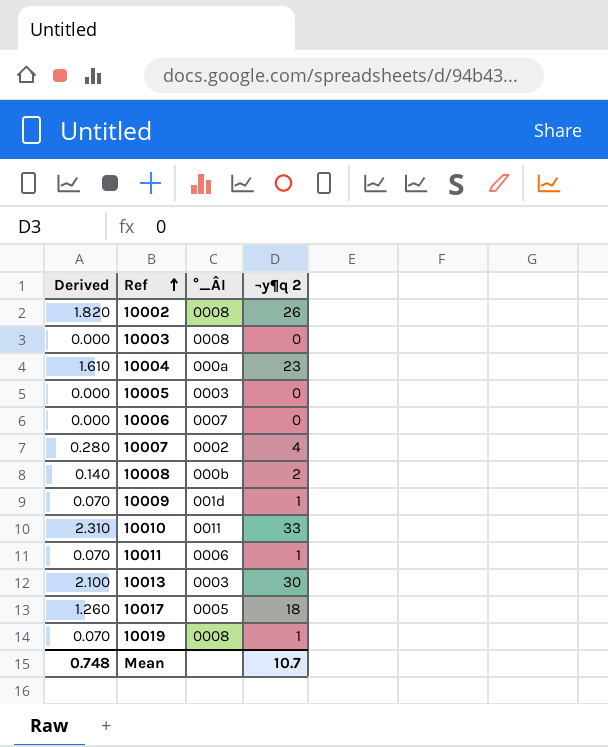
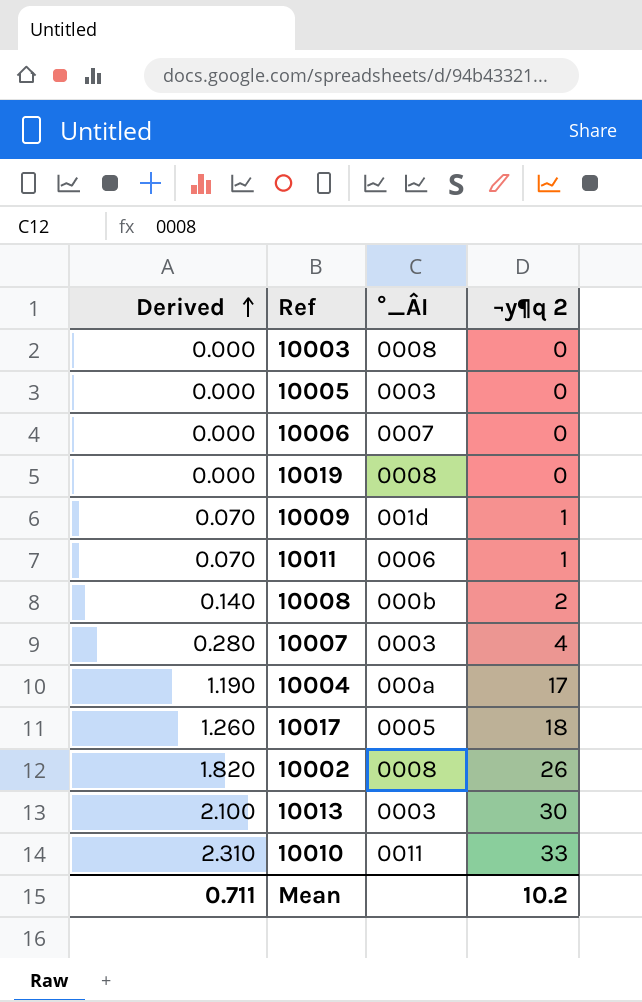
row order: Ref ascending -> Derived ascending
10019 | Derived: 0.070 -> 0.000
10019 | ¬y¶q 2: 1 -> 0
10007 | °_ÂI: 0002 -> 0003
10004 | Derived: 1.610 -> 1.190
10004 | ¬y¶q 2: 23 -> 17
Mean | Derived: 0.748 -> 0.711
Mean | ¬y¶q 2: 10.7 -> 10.2

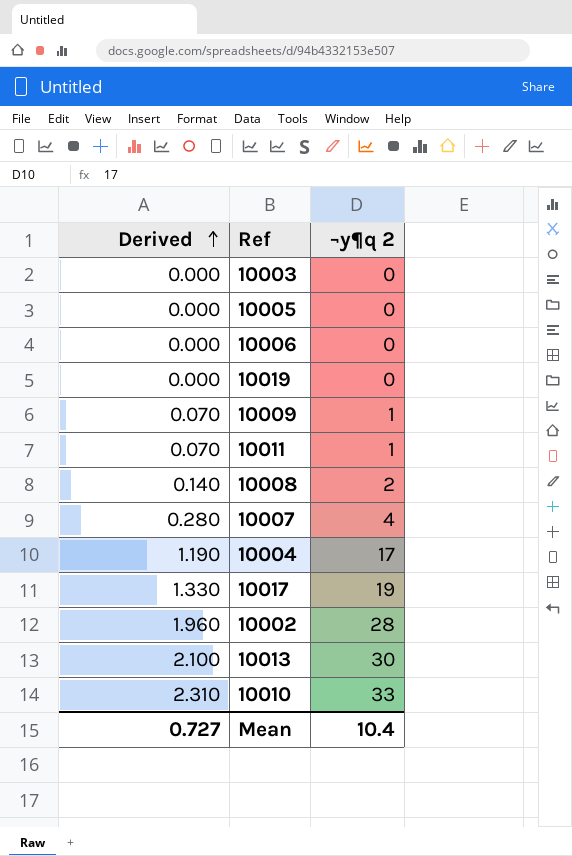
column °_ÂI | position: 3 -> none
10017 | Derived: 1.260 -> 1.330
10017 | ¬y¶q 2: 18 -> 19
10002 | Derived: 1.820 -> 1.960
10002 | ¬y¶q 2: 26 -> 28
Mean | Derived: 0.711 -> 0.727
Mean | ¬y¶q 2: 10.2 -> 10.4

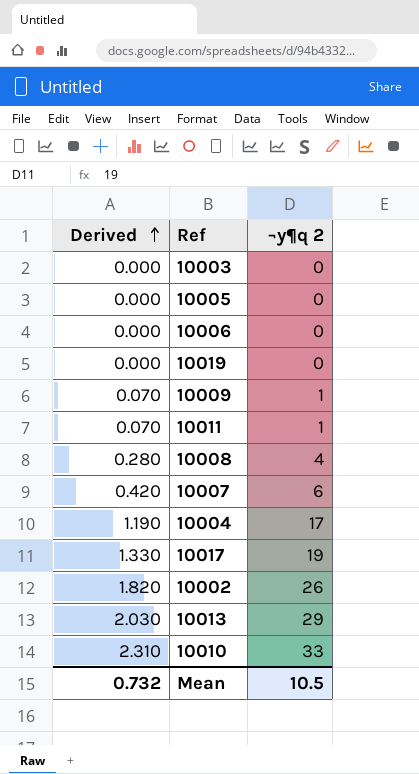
10008 | Derived: 0.140 -> 0.280
10008 | ¬y¶q 2: 2 -> 4
10007 | Derived: 0.280 -> 0.420
10007 | ¬y¶q 2: 4 -> 6
10002 | Derived: 1.960 -> 1.820
10002 | ¬y¶q 2: 28 -> 26
10013 | Derived: 2.100 -> 2.030
10013 | ¬y¶q 2: 30 -> 29
Mean | Derived: 0.727 -> 0.732
Mean | ¬y¶q 2: 10.4 -> 10.5

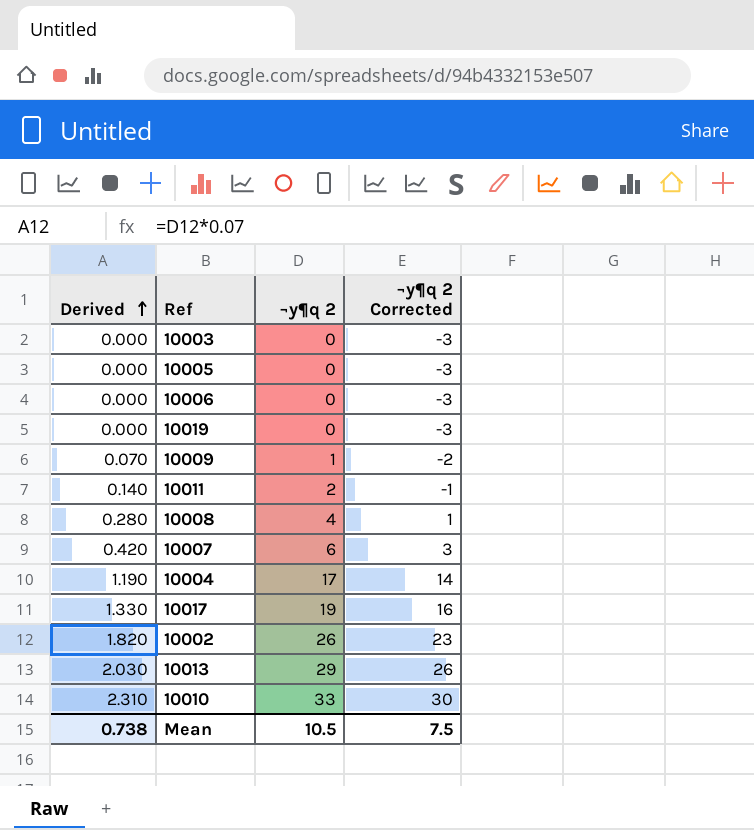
column ¬y¶q 2 Corrected | formula: none -> [¬y¶q 2] - 3
10011 | Derived: 0.070 -> 0.140
10011 | ¬y¶q 2: 1 -> 2
Mean | Derived: 0.732 -> 0.738

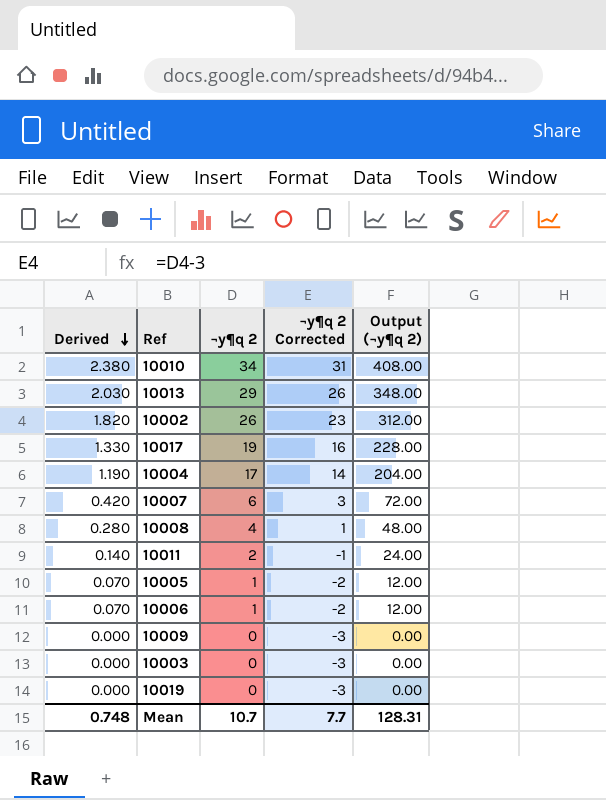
row order: Derived ascending -> Derived descending
column Output (¬y¶q 2) | formula: none -> [¬y¶q 2] * 12
10010 | Derived: 2.310 -> 2.380
10010 | ¬y¶q 2: 33 -> 34
10010 | ¬y¶q 2 Corrected: 30 -> 31
10005 | Derived: 0.000 -> 0.070
10005 | ¬y¶q 2: 0 -> 1
10005 | ¬y¶q 2 Corrected: -3 -> -2
10006 | Derived: 0.000 -> 0.070
10006 | ¬y¶q 2: 0 -> 1
10006 | ¬y¶q 2 Corrected: -3 -> -2
10009 | Derived: 0.070 -> 0.000
10009 | ¬y¶q 2: 1 -> 0
10009 | ¬y¶q 2 Corrected: -2 -> -3
Mean | Derived: 0.738 -> 0.748
Mean | ¬y¶q 2: 10.5 -> 10.7
Mean | ¬y¶q 2 Corrected: 7.5 -> 7.7

